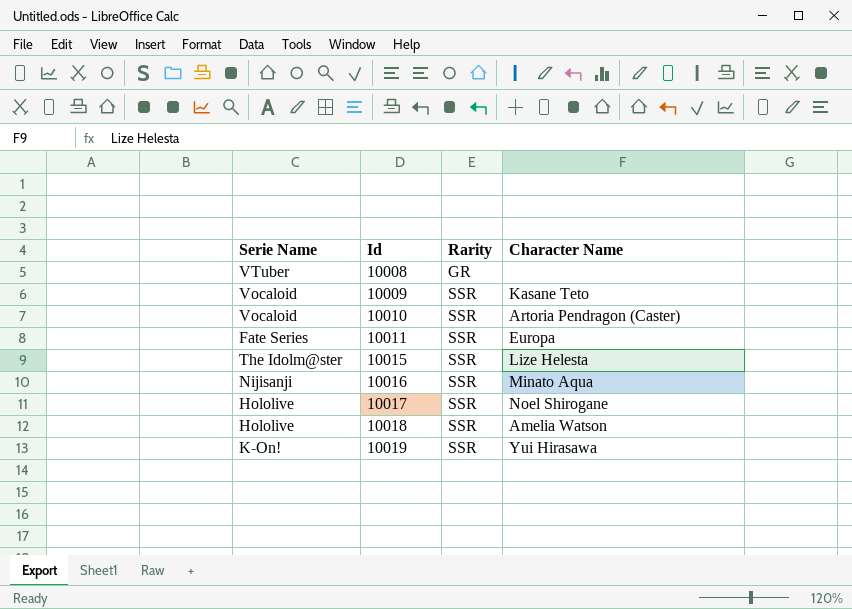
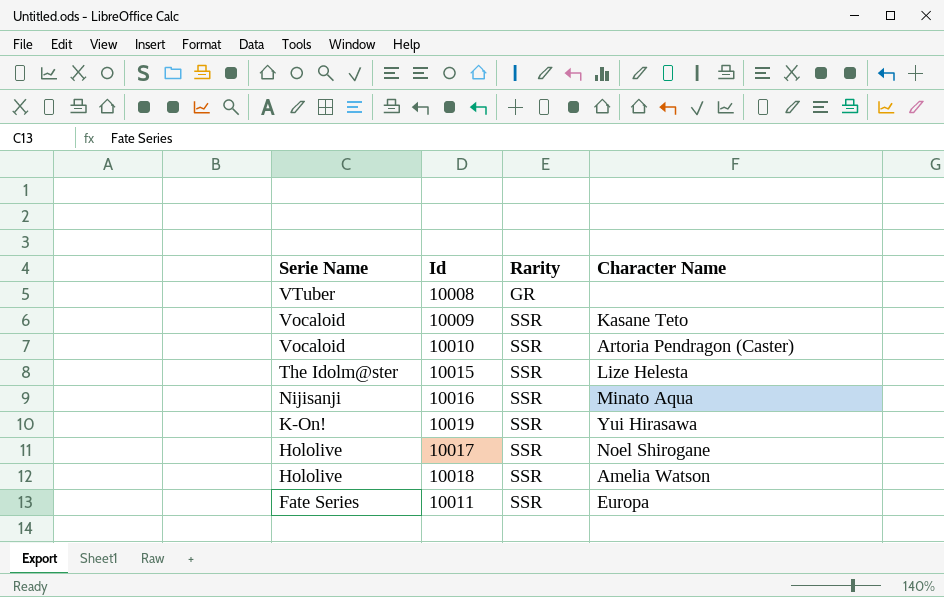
row order: Id ascending -> Serie Name descending

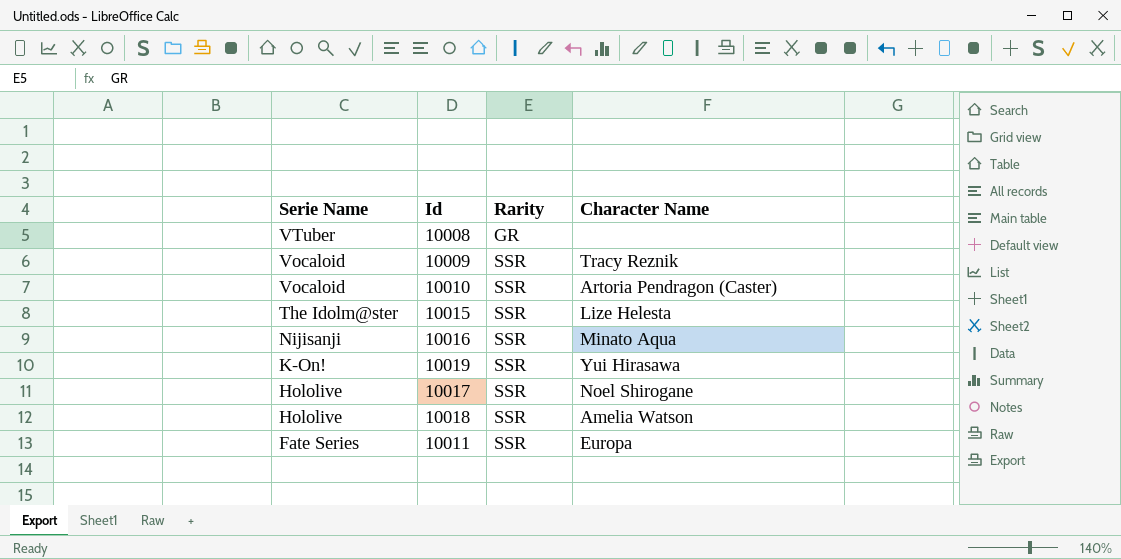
10009 | Character Name: Kasane Teto -> Tracy Reznik

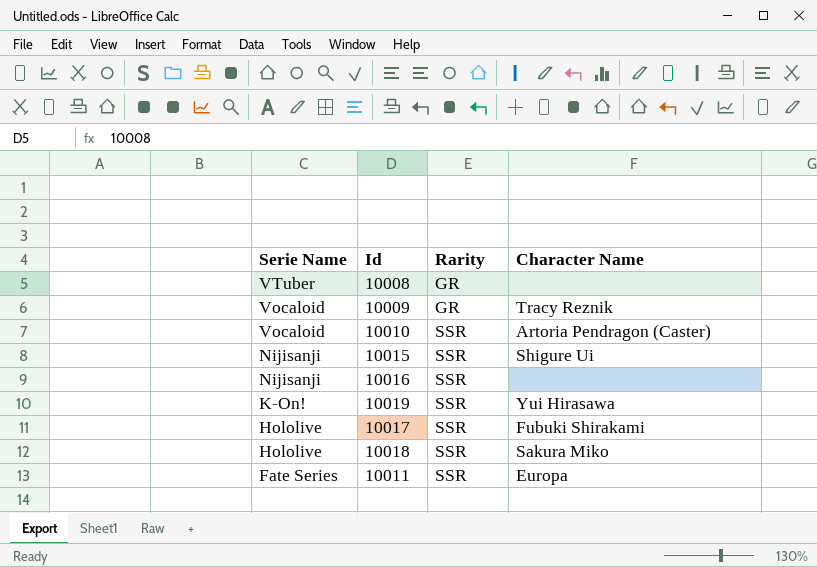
10009 | Rarity: SSR -> GR
10015 | Serie Name: The Idolm@ster -> Nijisanji
10015 | Character Name: Lize Helesta -> Shigure Ui
10016 | Character Name: Minato Aqua -> none
10017 | Character Name: Noel Shirogane -> Fubuki Shirakami
10018 | Character Name: Amelia Watson -> Sakura Miko

